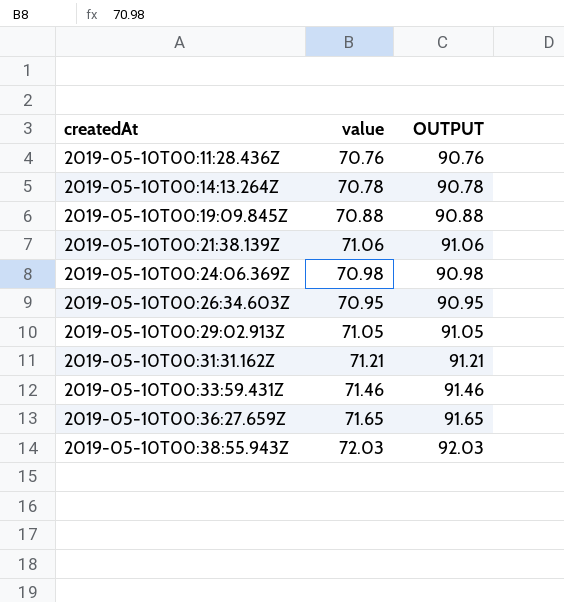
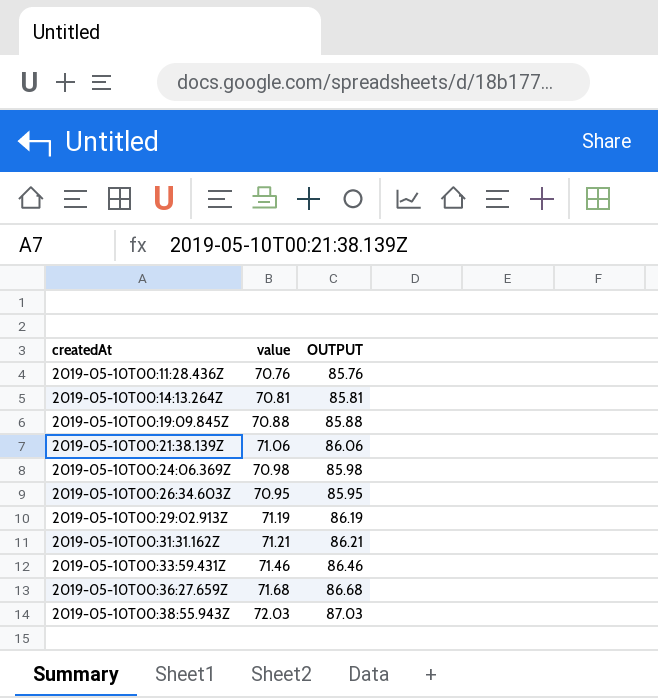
column OUTPUT | formula: [value] + 20 -> [value] + 15
2019-05-10T00:14:13.264Z | value: 70.78 -> 70.81
2019-05-10T00:29:02.913Z | value: 71.05 -> 71.19
2019-05-10T00:36:27.659Z | value: 71.65 -> 71.68

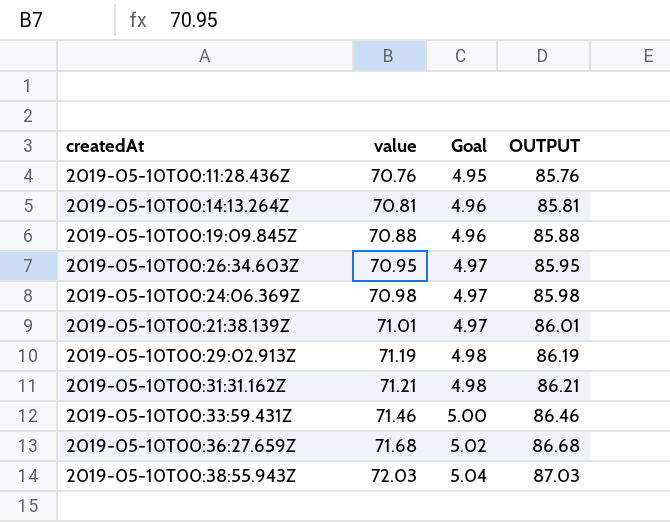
row order: createdAt ascending -> value ascending
column Goal | formula: none -> [value] * 0.07
2019-05-10T00:21:38.139Z | value: 71.06 -> 71.01
2019-05-10T00:21:38.139Z | OUTPUT: 86.06 -> 86.01

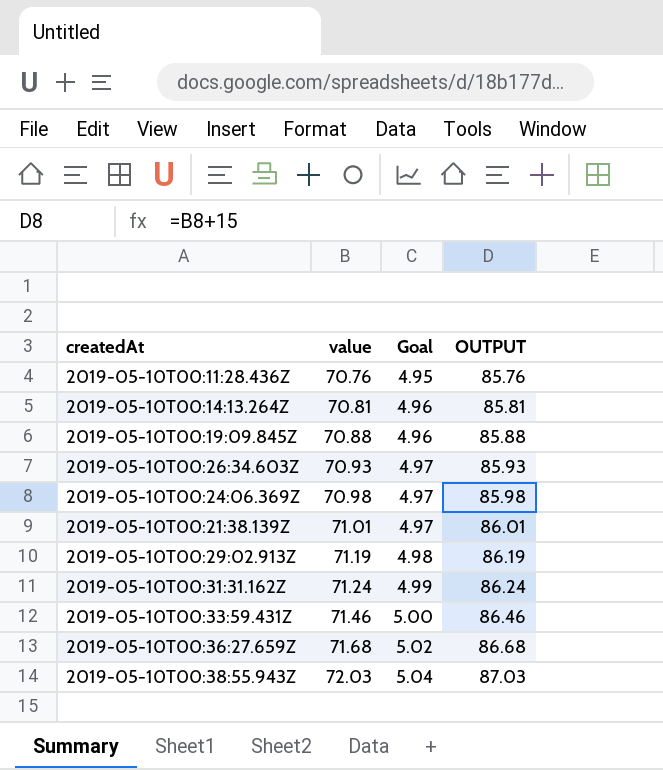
2019-05-10T00:26:34.603Z | value: 70.95 -> 70.93
2019-05-10T00:26:34.603Z | OUTPUT: 85.95 -> 85.93
2019-05-10T00:31:31.162Z | value: 71.21 -> 71.24
2019-05-10T00:31:31.162Z | Goal: 4.98 -> 4.99
2019-05-10T00:31:31.162Z | OUTPUT: 86.21 -> 86.24

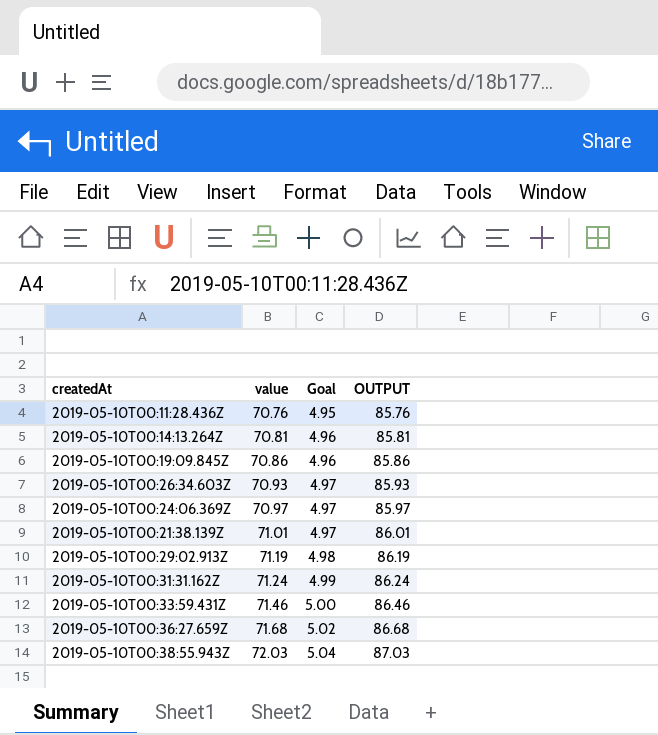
2019-05-10T00:19:09.845Z | value: 70.88 -> 70.86
2019-05-10T00:19:09.845Z | OUTPUT: 85.88 -> 85.86
2019-05-10T00:24:06.369Z | value: 70.98 -> 70.97
2019-05-10T00:24:06.369Z | OUTPUT: 85.98 -> 85.97

